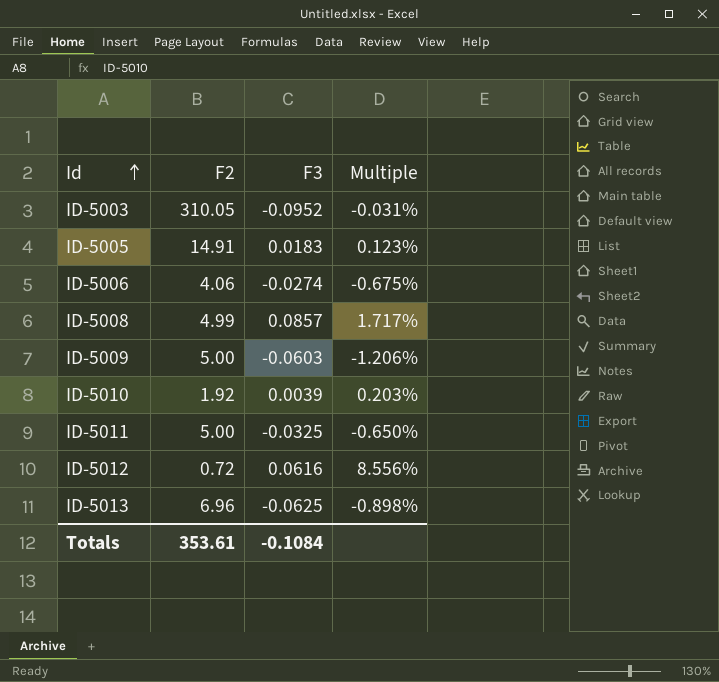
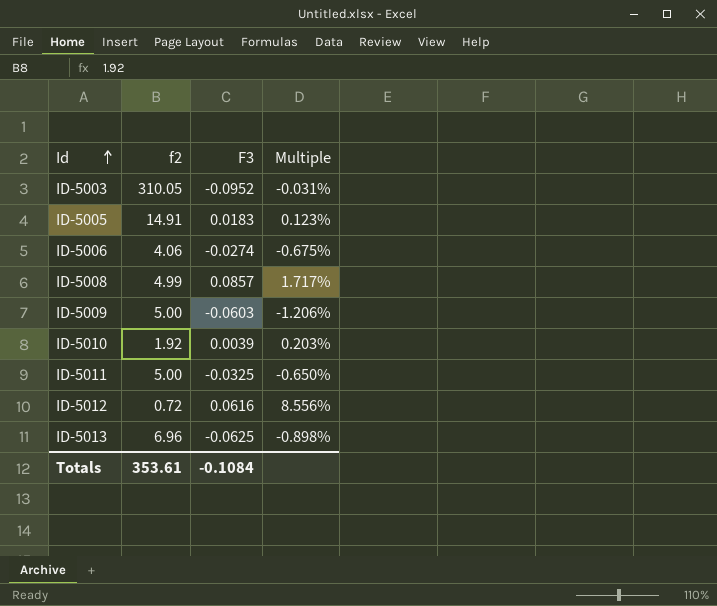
column name: F2 -> f2

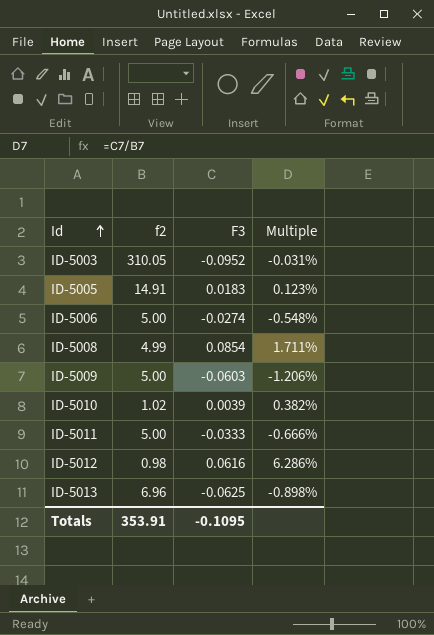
ID-5006 | f2: 4.06 -> 5.00
ID-5006 | Multiple: -0.675% -> -0.548%
ID-5008 | F3: 0.0857 -> 0.0854
ID-5008 | Multiple: 1.717% -> 1.711%
ID-5010 | f2: 1.92 -> 1.02
ID-5010 | Multiple: 0.203% -> 0.382%
ID-5011 | F3: -0.0325 -> -0.0333
ID-5011 | Multiple: -0.650% -> -0.666%
ID-5012 | f2: 0.72 -> 0.98
ID-5012 | Multiple: 8.556% -> 6.286%
Totals | f2: 353.61 -> 353.91
Totals | F3: -0.1084 -> -0.1095

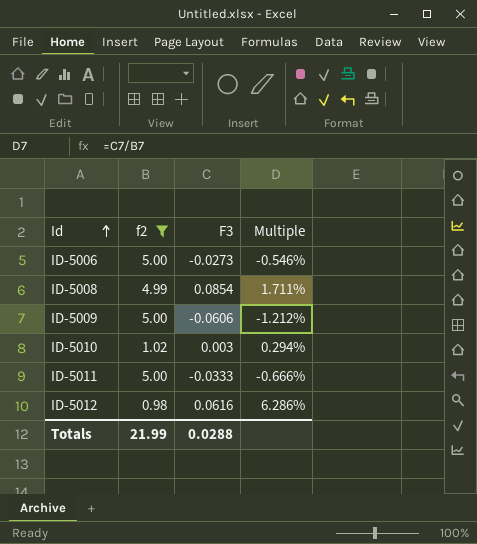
filter: none -> f2 <= 5.00
ID-5006 | F3: -0.0274 -> -0.0273
ID-5006 | Multiple: -0.548% -> -0.546%
ID-5009 | F3: -0.0603 -> -0.0606
ID-5009 | Multiple: -1.206% -> -1.212%
ID-5010 | F3: 0.0039 -> 0.003
ID-5010 | Multiple: 0.382% -> 0.294%
Totals | f2: 353.91 -> 21.99
Totals | F3: -0.1095 -> 0.0288

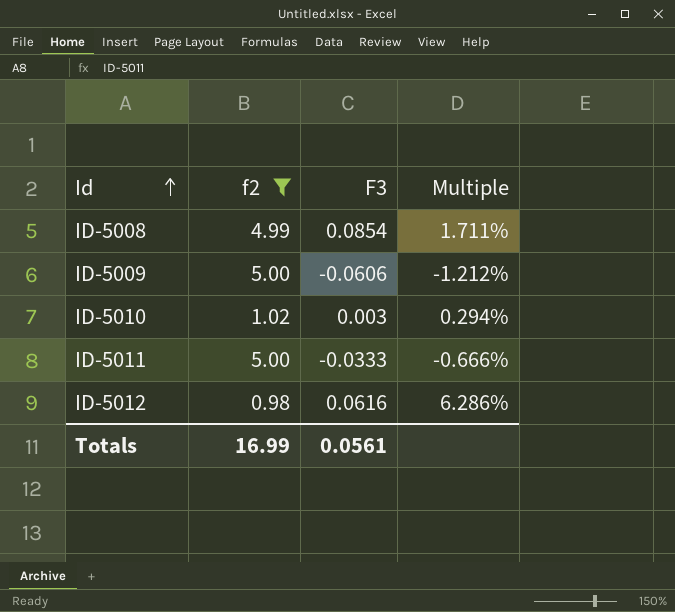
row ID-5006: 5.00 | -0.0273 | -0.546% -> none
Totals | f2: 21.99 -> 16.99
Totals | F3: 0.0288 -> 0.0561

